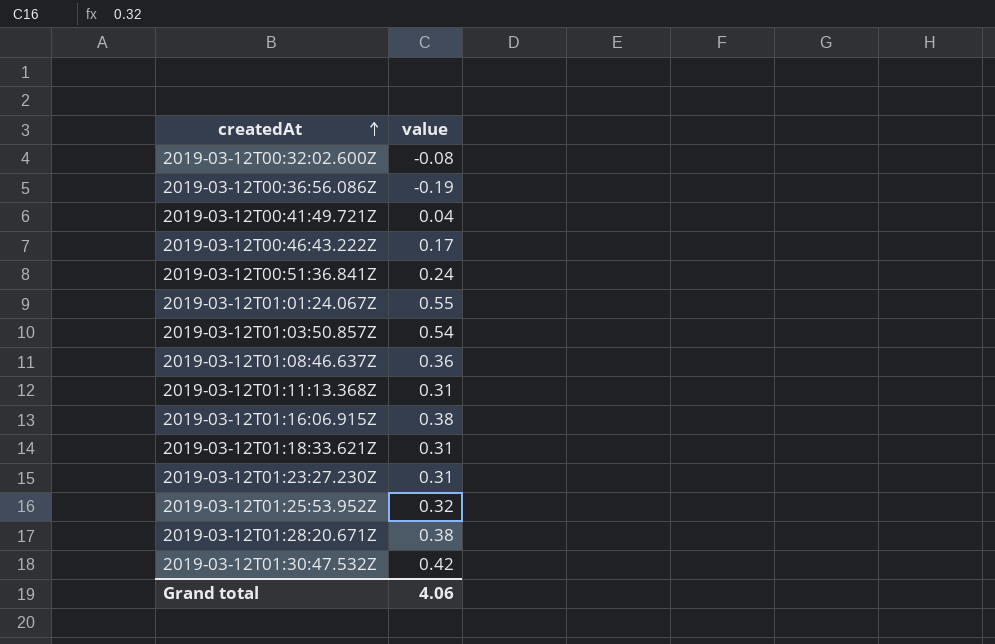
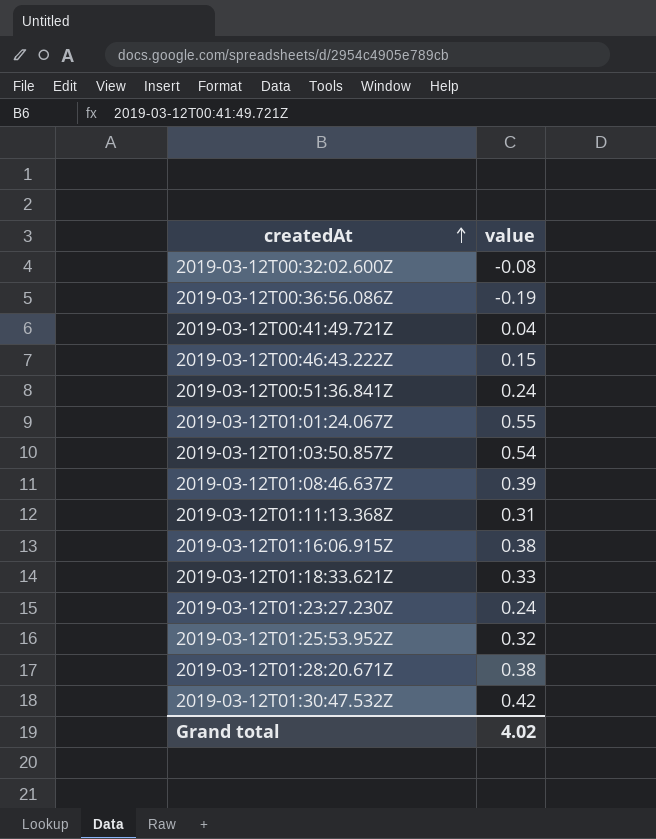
2019-03-12T00:46:43.222Z | value: 0.17 -> 0.15
2019-03-12T01:08:46.637Z | value: 0.36 -> 0.39
2019-03-12T01:18:33.621Z | value: 0.31 -> 0.33
2019-03-12T01:23:27.230Z | value: 0.31 -> 0.24
Grand total | value: 4.06 -> 4.02

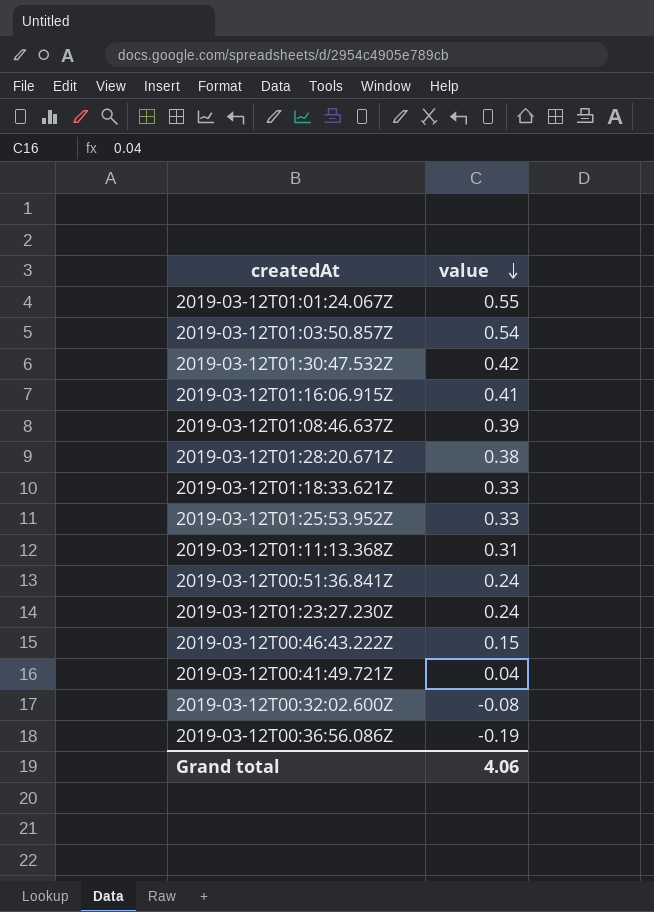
row order: createdAt ascending -> value descending
2019-03-12T01:16:06.915Z | value: 0.38 -> 0.41
2019-03-12T01:25:53.952Z | value: 0.32 -> 0.33
Grand total | value: 4.02 -> 4.06

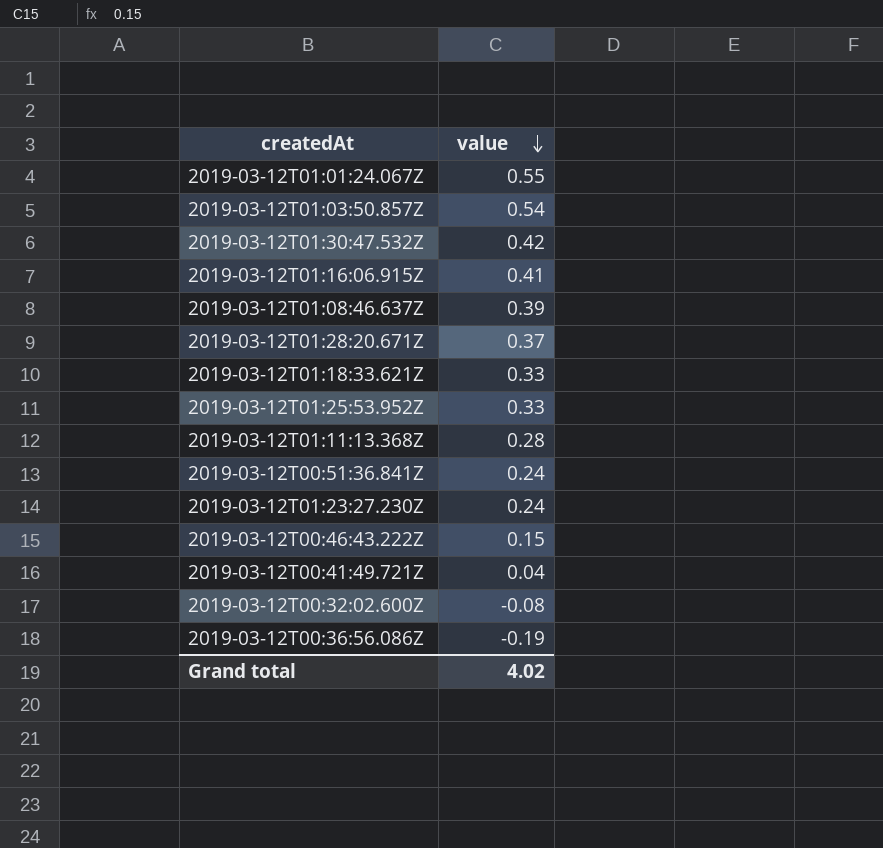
2019-03-12T01:28:20.671Z | value: 0.38 -> 0.37
2019-03-12T01:11:13.368Z | value: 0.31 -> 0.28
Grand total | value: 4.06 -> 4.02

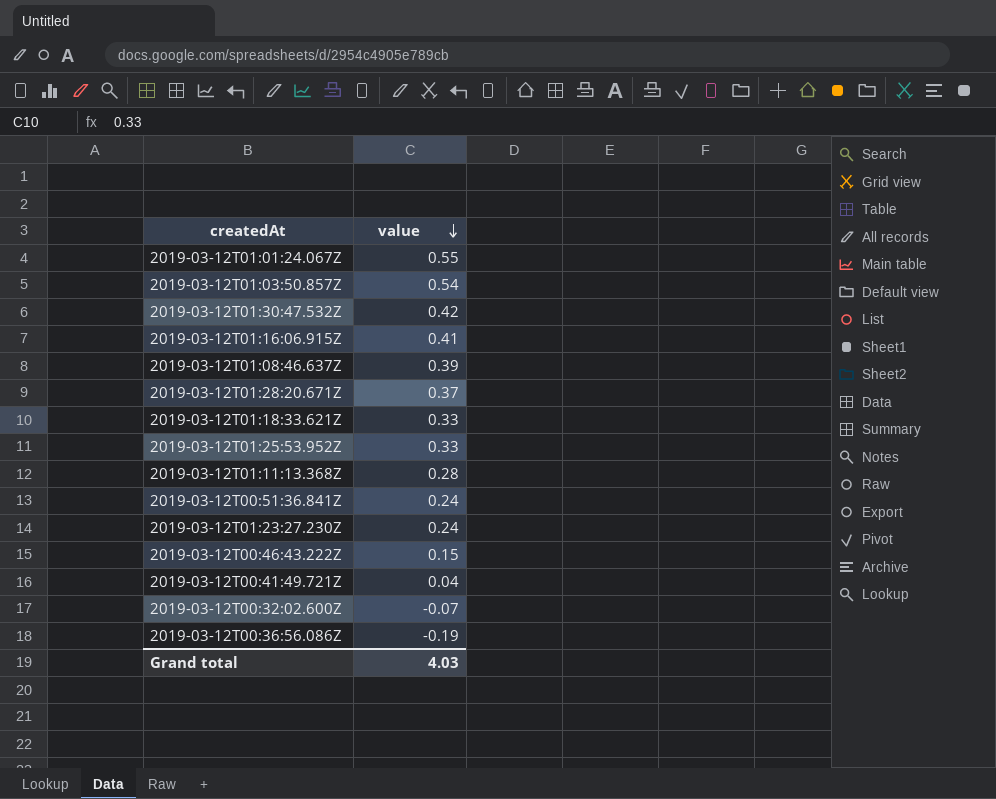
2019-03-12T00:32:02.600Z | value: -0.08 -> -0.07
Grand total | value: 4.02 -> 4.03

